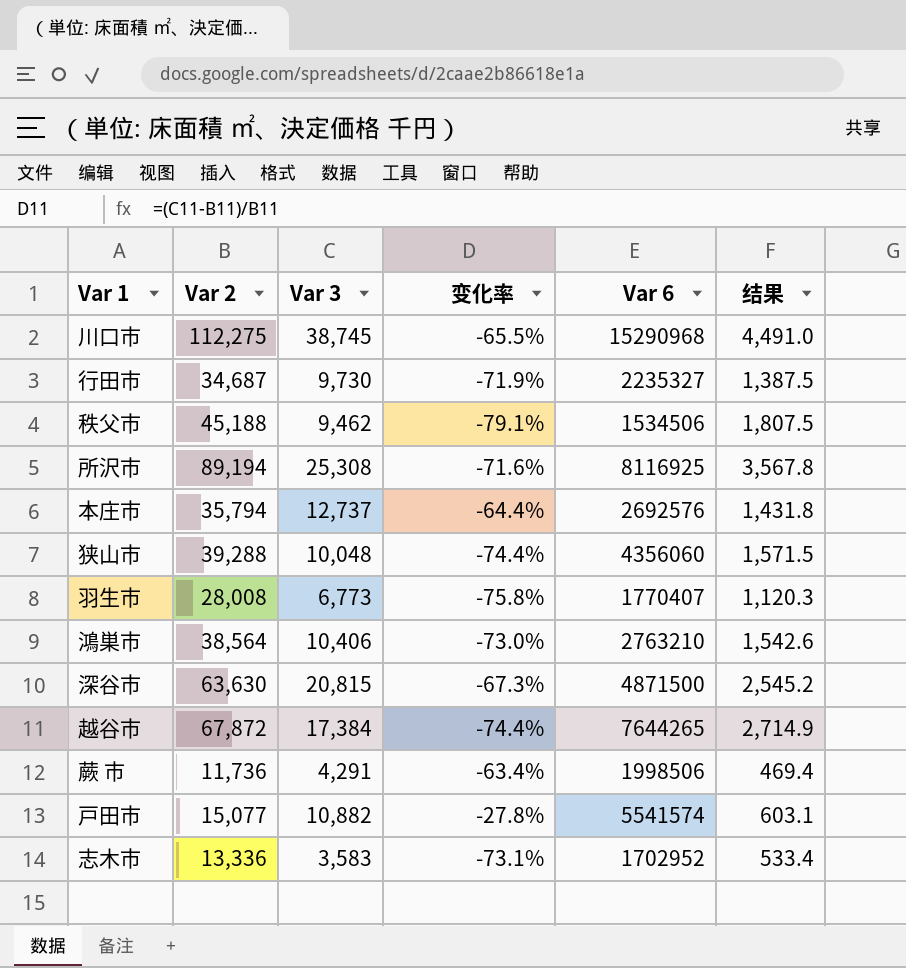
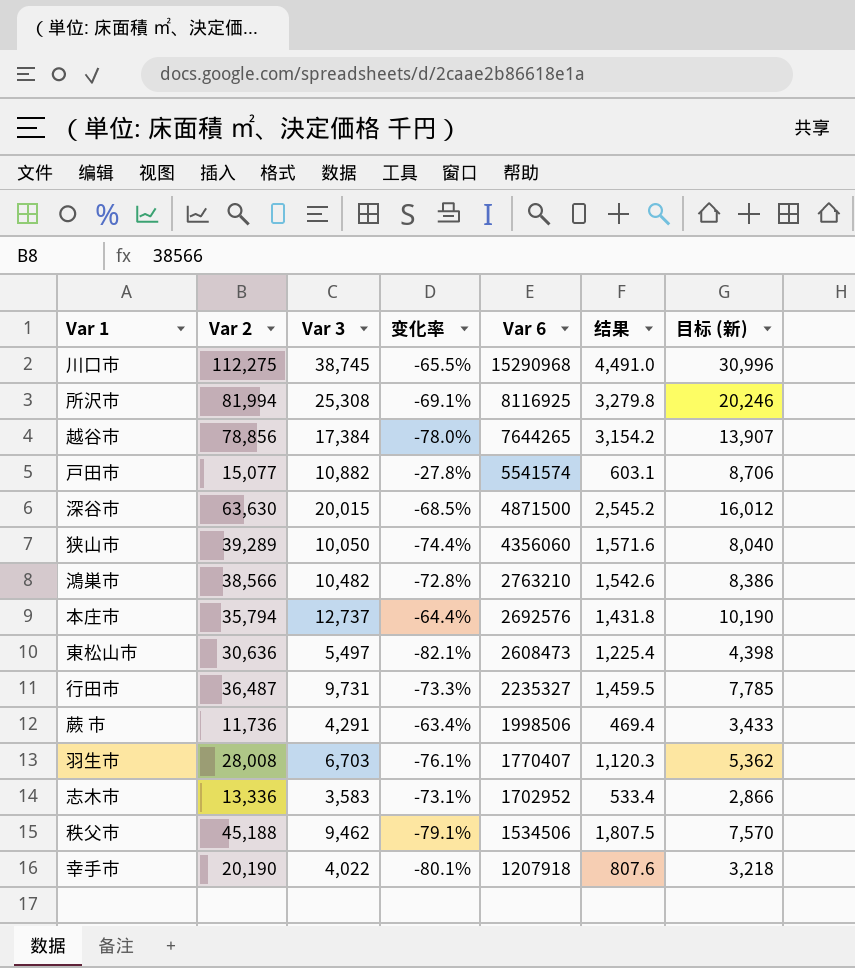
row order: none -> Var 6 descending
column 目标 (新) | formula: none -> [Var 3] * 0.8
所沢市 | Var 2: 89,194 -> 81,994
所沢市 | 变化率: -71.6% -> -69.1%
所沢市 | 结果: 3,567.8 -> 3,279.8
越谷市 | Var 2: 67,872 -> 78,856
越谷市 | 变化率: -74.4% -> -78.0%
越谷市 | 结果: 2,714.9 -> 3,154.2
深谷市 | Var 3: 20,815 -> 20,015
深谷市 | 变化率: -67.3% -> -68.5%
狭山市 | Var 2: 39,288 -> 39,289
狭山市 | Var 3: 10,048 -> 10,050
狭山市 | 结果: 1,571.5 -> 1,571.6
鴻巣市 | Var 2: 38,564 -> 38,566
鴻巣市 | Var 3: 10,406 -> 10,482
鴻巣市 | 变化率: -73.0% -> -72.8%
row 東松山市: none -> 30,636 | 5,497 | -82.1% | 2608473 | 1,225.4 | 4,398
行田市 | Var 2: 34,687 -> 36,487
行田市 | Var 3: 9,730 -> 9,731
行田市 | 变化率: -71.9% -> -73.3%
行田市 | 结果: 1,387.5 -> 1,459.5
羽生市 | Var 3: 6,773 -> 6,703
羽生市 | 变化率: -75.8% -> -76.1%
row 幸手市: none -> 20,190 | 4,022 | -80.1% | 1207918 | 807.6 | 3,218

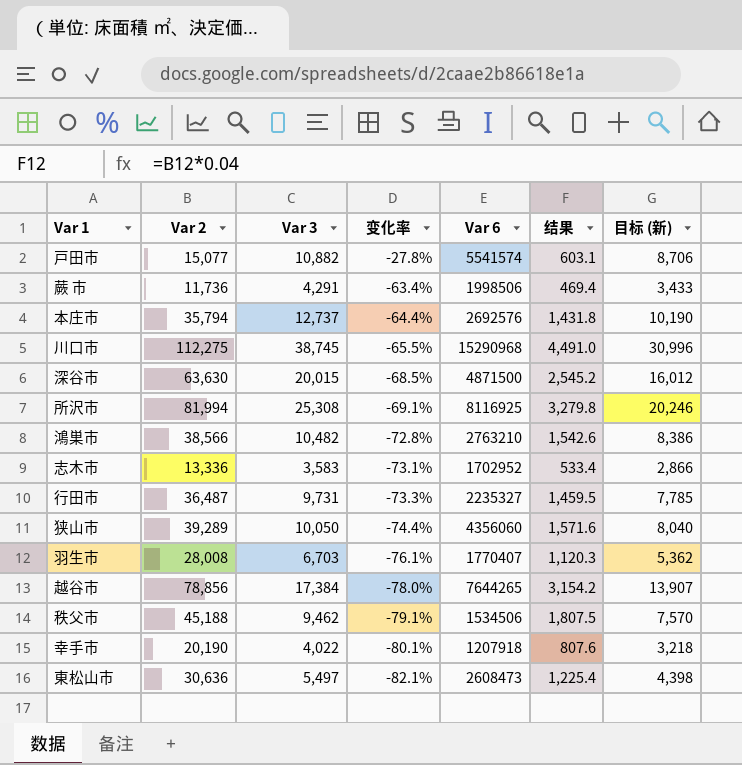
row order: Var 6 descending -> 变化率 descending

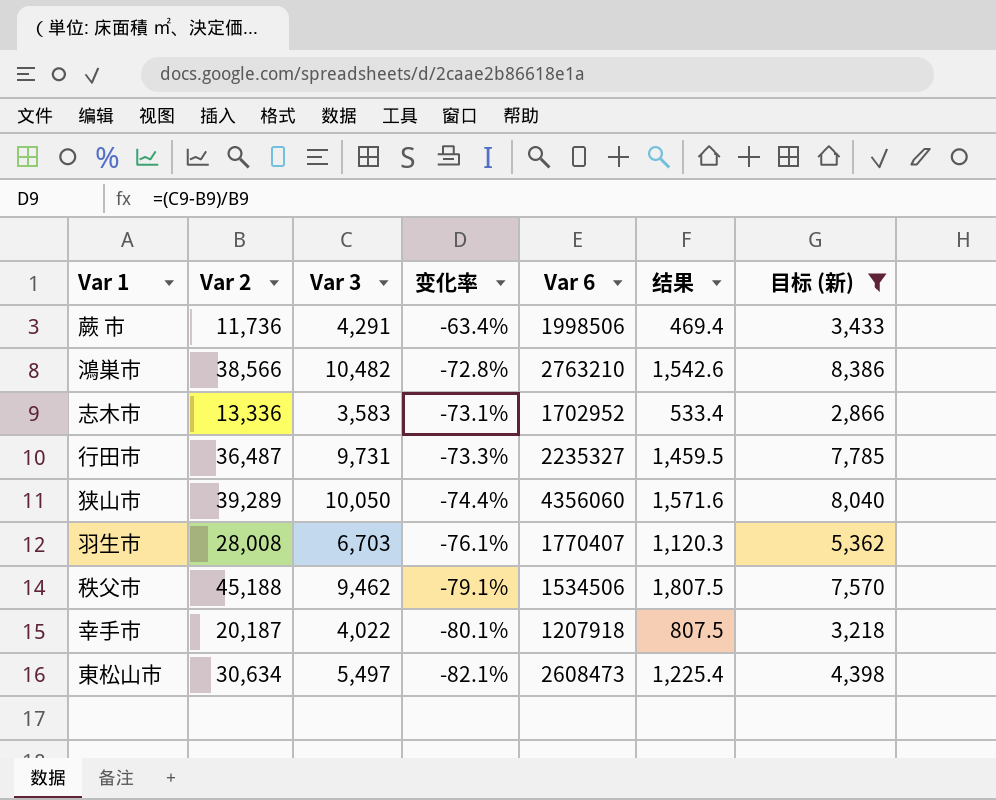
filter: none -> 目标 (新) <= 8,386
幸手市 | Var 2: 20,190 -> 20,187
幸手市 | 结果: 807.6 -> 807.5
東松山市 | Var 2: 30,636 -> 30,634

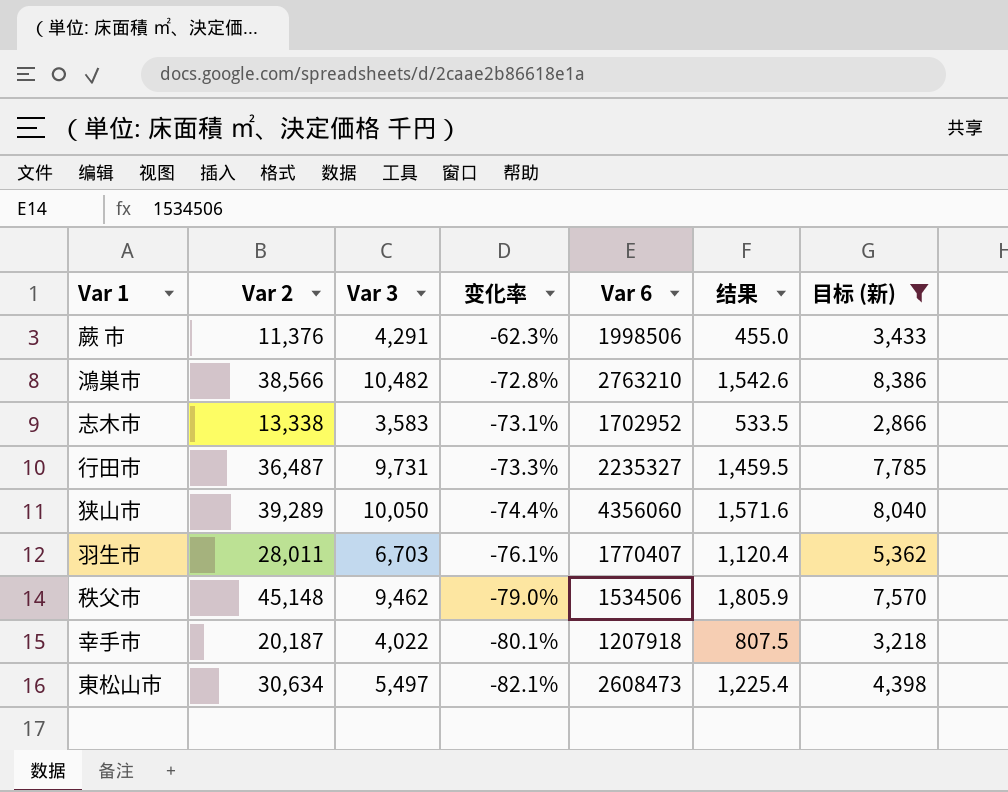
蕨 市 | Var 2: 11,736 -> 11,376
蕨 市 | 变化率: -63.4% -> -62.3%
蕨 市 | 结果: 469.4 -> 455.0
志木市 | Var 2: 13,336 -> 13,338
志木市 | 结果: 533.4 -> 533.5
羽生市 | Var 2: 28,008 -> 28,011
羽生市 | 结果: 1,120.3 -> 1,120.4
秩父市 | Var 2: 45,188 -> 45,148
秩父市 | 变化率: -79.1% -> -79.0%
秩父市 | 结果: 1,807.5 -> 1,805.9

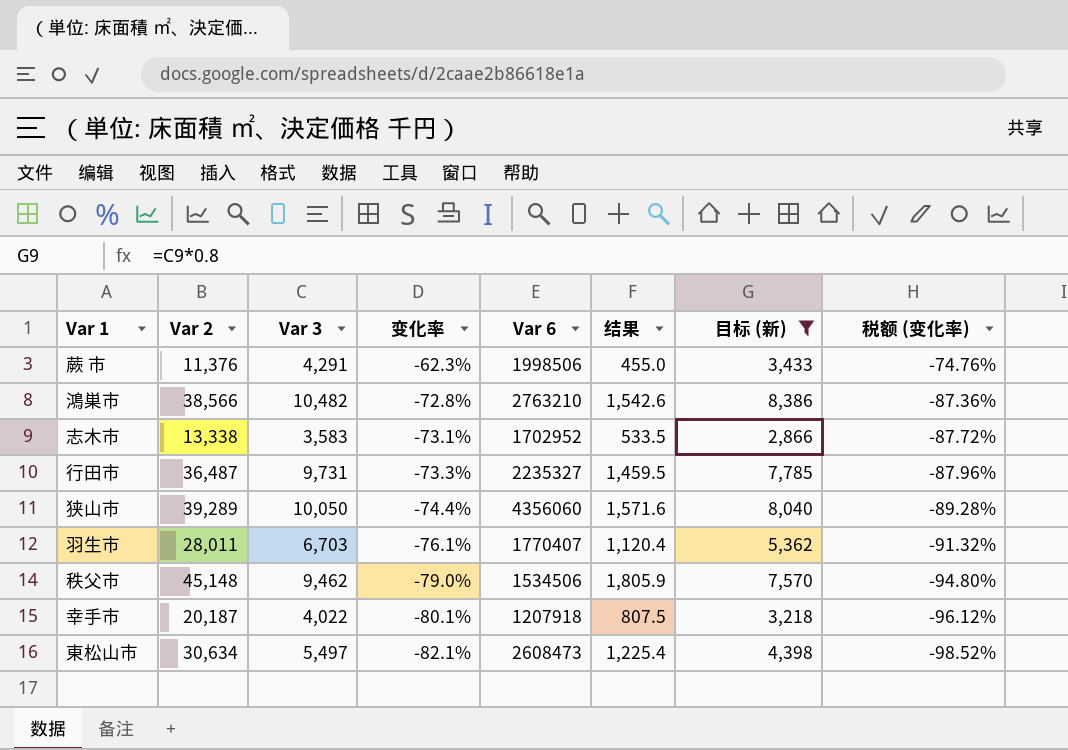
column 税额 (变化率) | formula: none -> [变化率] * 1.2

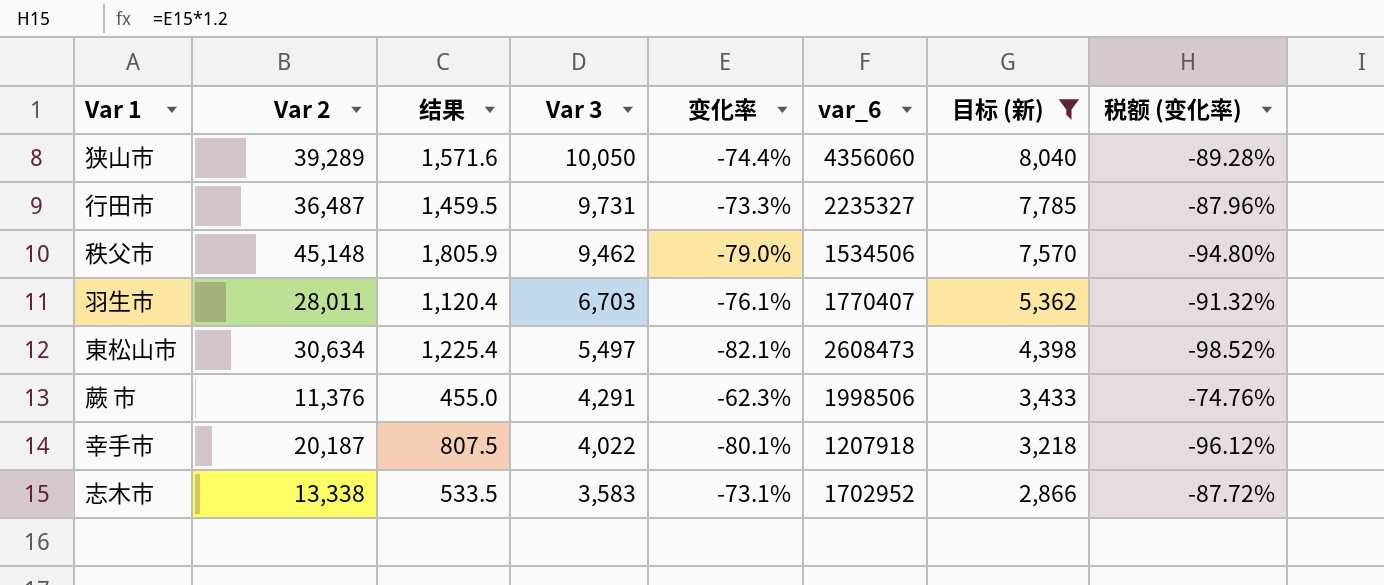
row order: 变化率 descending -> Var 3 descending
column 结果 | position: 6 -> 3
column name: Var 6 -> var_6
row 鴻巣市: 38,566 | 10,482 | -72.8% | 2763210 | 1,542.6 | 8,386 | -87.36% -> none

